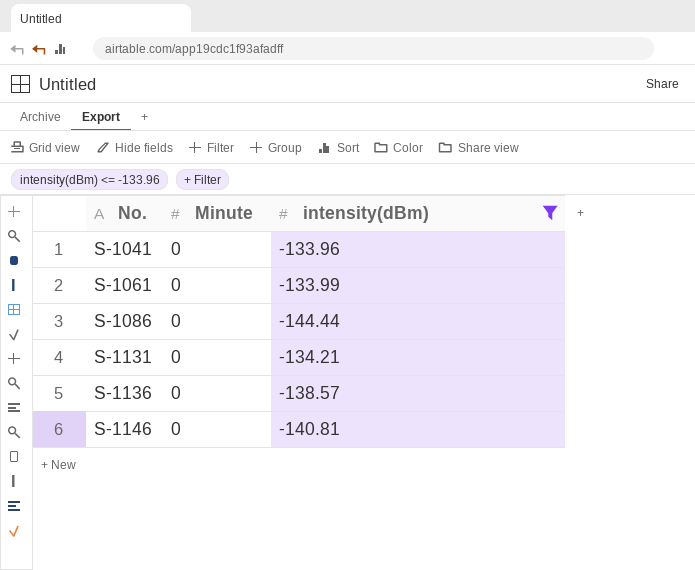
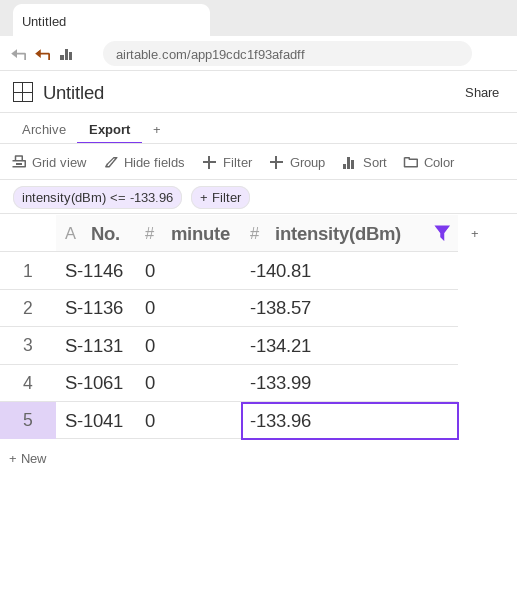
row order: No. ascending -> No. descending
column name: Minute -> minute
row S-1086: 0 | -144.44 -> none

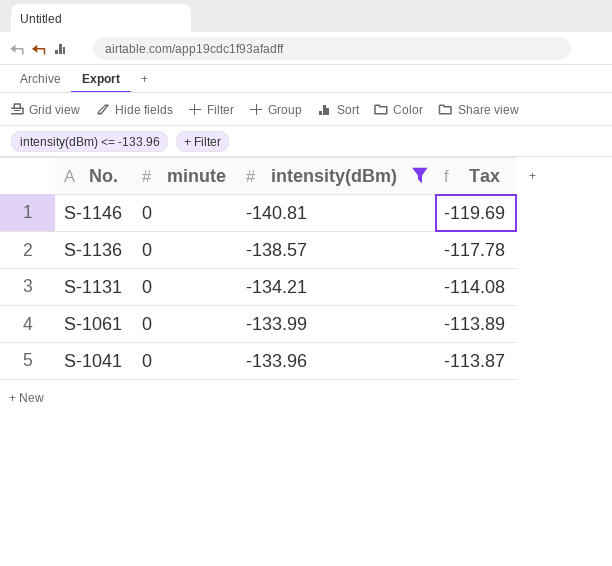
column Tax | formula: none -> [intensity(dBm)] * 0.85

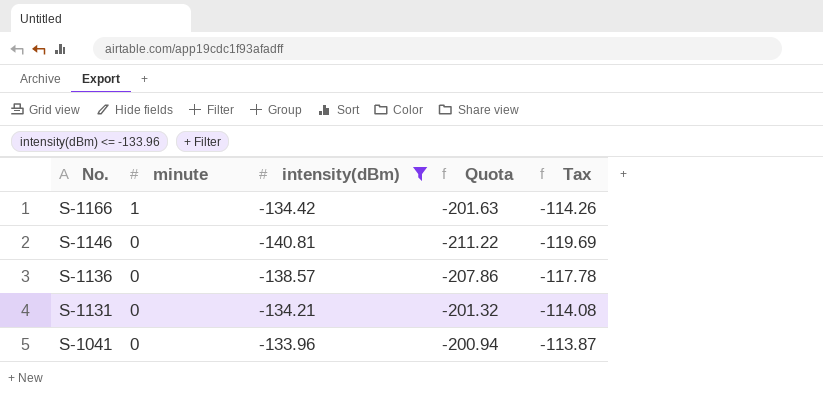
column Quota | formula: none -> [intensity(dBm)] * 1.5
row S-1061: 0 | -133.99 | -113.89 -> none
row S-1166: none -> 1 | -134.42 | -201.63 | -114.26

